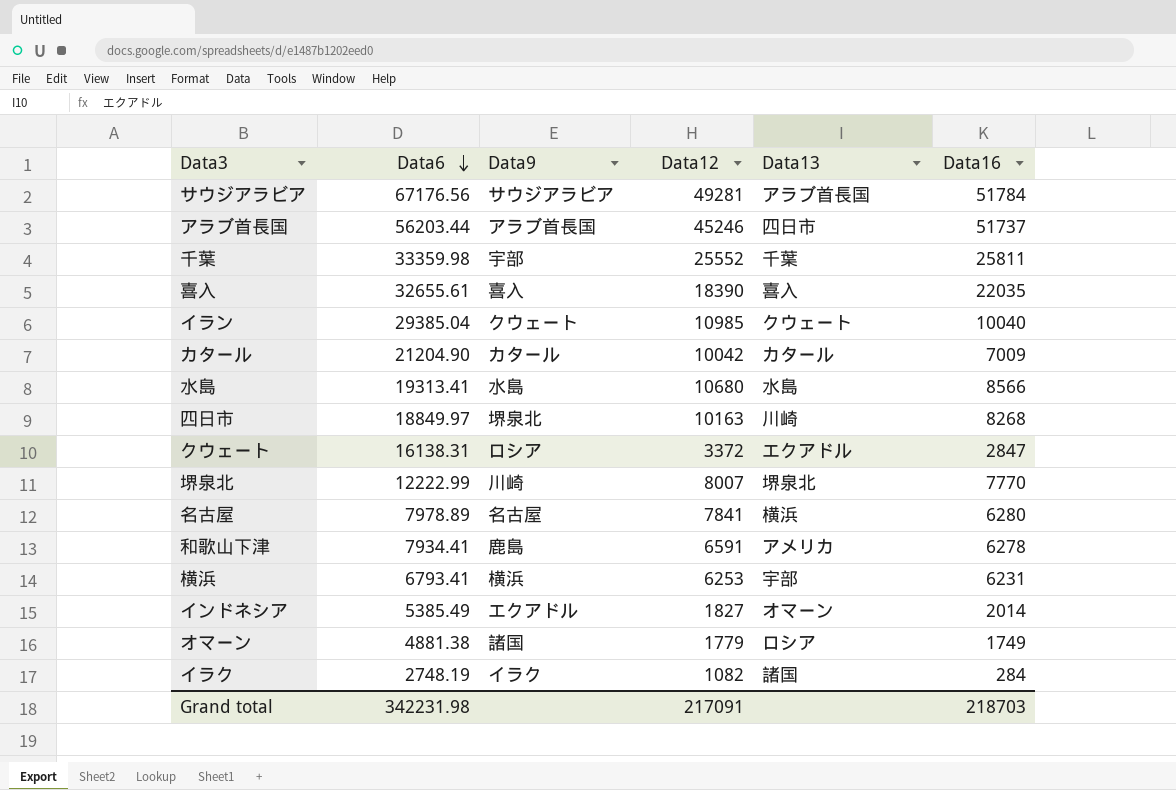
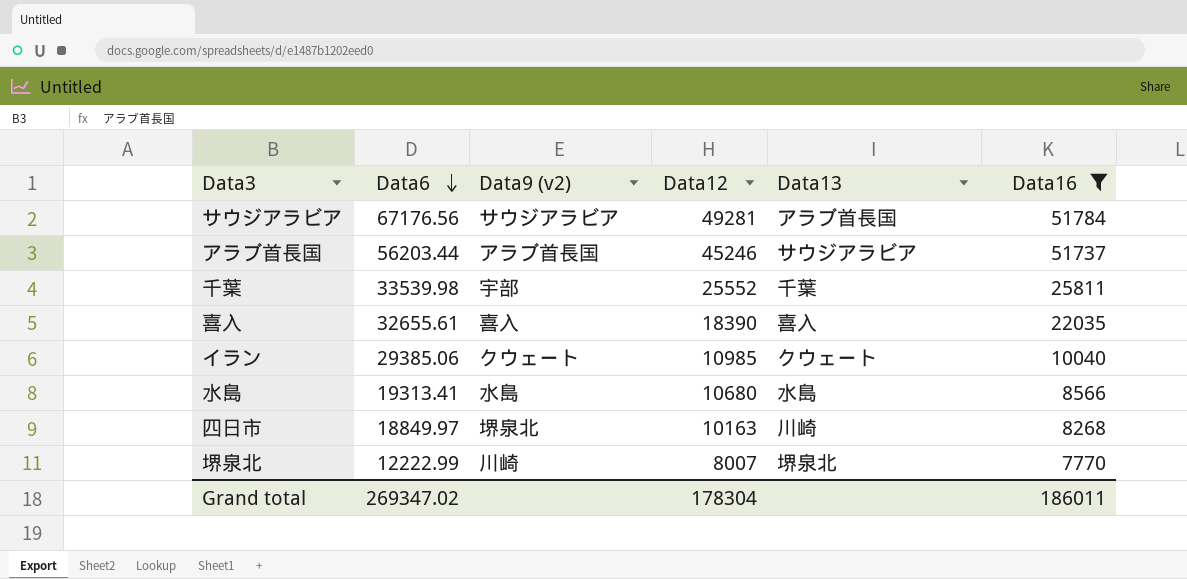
filter: none -> Data16 >= 7770
column name: Data9 -> Data9 (v2)
アラブ首長国 | Data13: 四日市 -> サウジアラビア
千葉 | Data6: 33359.98 -> 33539.98
イラン | Data6: 29385.04 -> 29385.06
Grand total | Data6: 342231.98 -> 269347.02
Grand total | Data12: 217091 -> 178304
Grand total | Data16: 218703 -> 186011

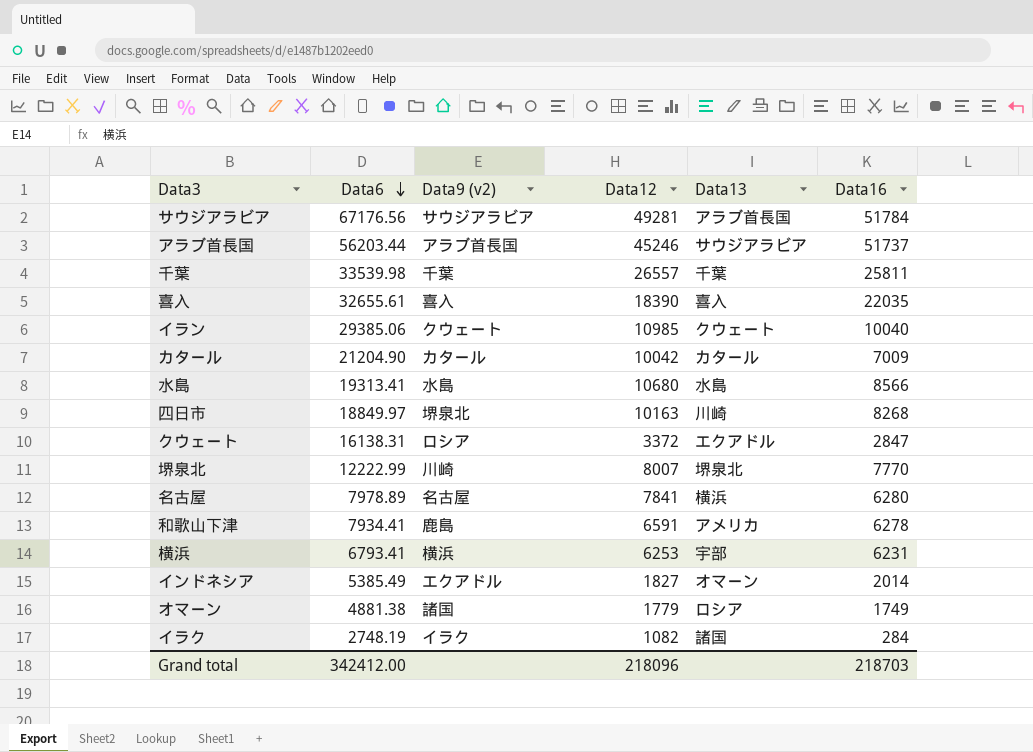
filter: Data16 >= 7770 -> none
千葉 | Data9 (v2): 宇部 -> 千葉
千葉 | Data12: 25552 -> 26557
Grand total | Data6: 269347.02 -> 342412.00
Grand total | Data12: 178304 -> 218096
Grand total | Data16: 186011 -> 218703

